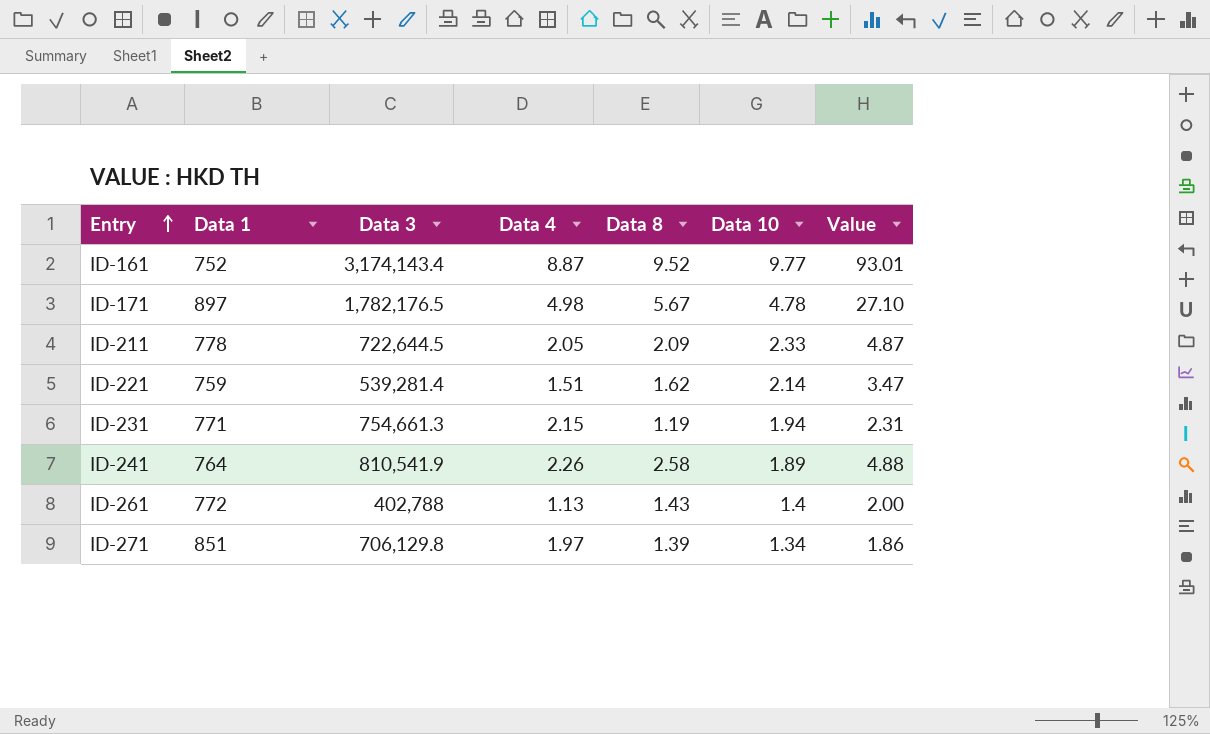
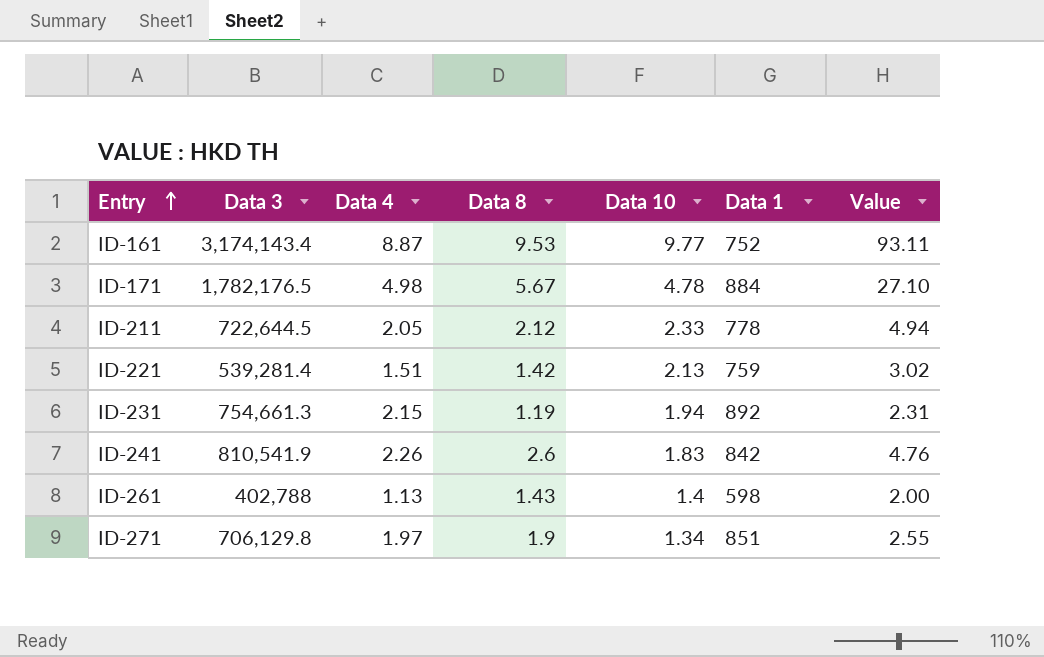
column Data 1 | position: 2 -> 6
ID-161 | Data 8: 9.52 -> 9.53
ID-161 | Value: 93.01 -> 93.11
ID-171 | Data 1: 897 -> 884
ID-211 | Data 8: 2.09 -> 2.12
ID-211 | Value: 4.87 -> 4.94
ID-221 | Data 8: 1.62 -> 1.42
ID-221 | Data 10: 2.14 -> 2.13
ID-221 | Value: 3.47 -> 3.02
ID-231 | Data 1: 771 -> 892
ID-241 | Data 8: 2.58 -> 2.6
ID-241 | Data 10: 1.89 -> 1.83
ID-241 | Data 1: 764 -> 842
ID-241 | Value: 4.88 -> 4.76
ID-261 | Data 1: 772 -> 598
ID-271 | Data 8: 1.39 -> 1.9
ID-271 | Value: 1.86 -> 2.55

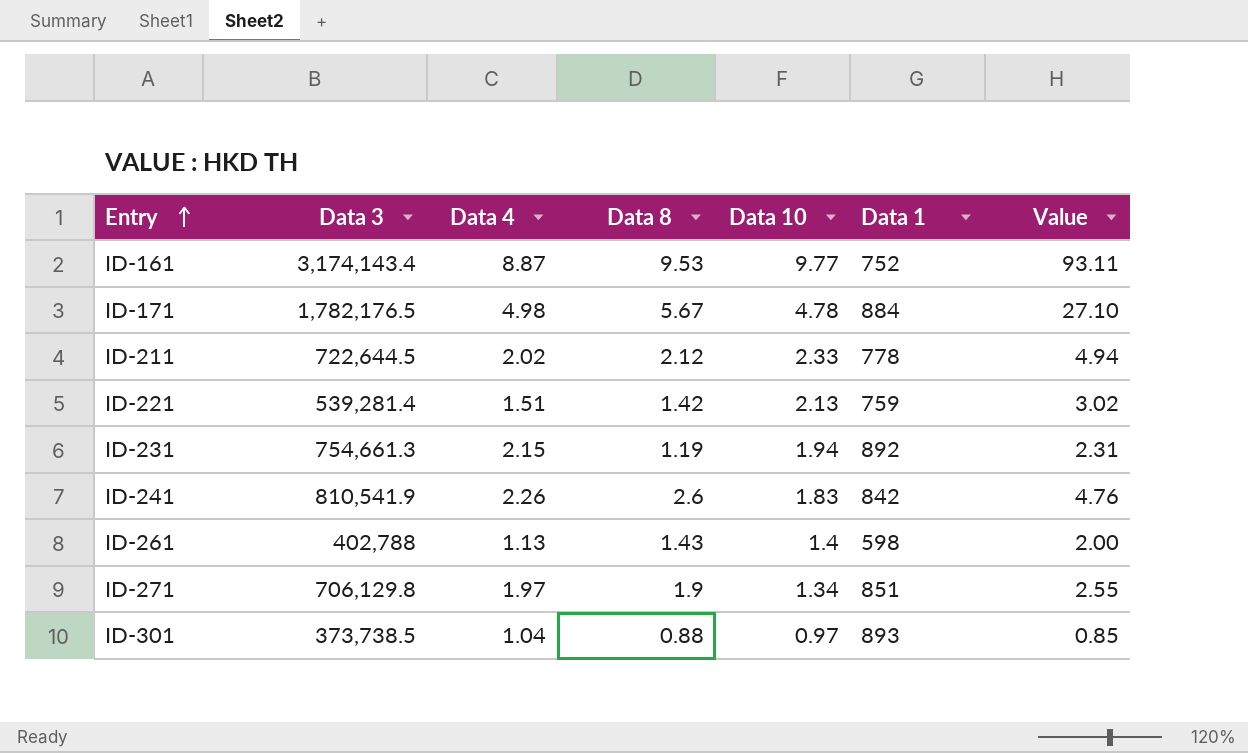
ID-211 | Data 4: 2.05 -> 2.02
row ID-301: none -> 373,738.5 | 1.04 | 0.88 | 0.97 | 893 | 0.85

